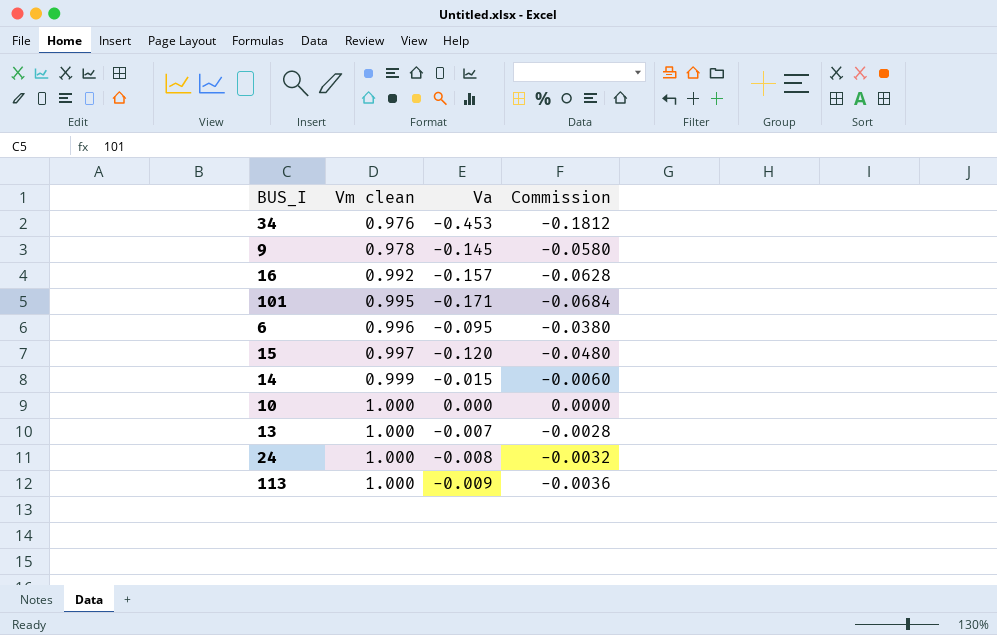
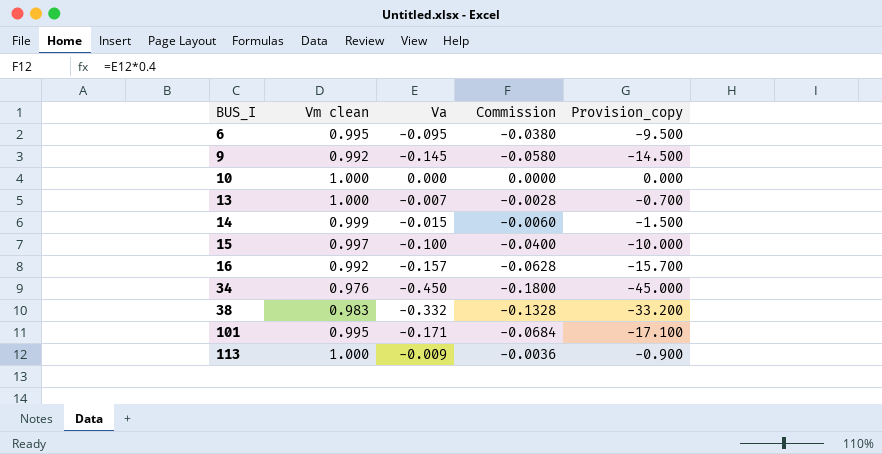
row order: Vm clean ascending -> BUS_I ascending
column Provision_copy | formula: none -> [Va] * 100
row 24: 1.000 | -0.008 | -0.0032 -> none
6 | Vm clean: 0.996 -> 0.995
9 | Vm clean: 0.978 -> 0.992
15 | Va: -0.120 -> -0.100
15 | Commission: -0.0480 -> -0.0400
34 | Va: -0.453 -> -0.450
34 | Commission: -0.1812 -> -0.1800
row 38: none -> 0.983 | -0.332 | -0.1328 | -33.200

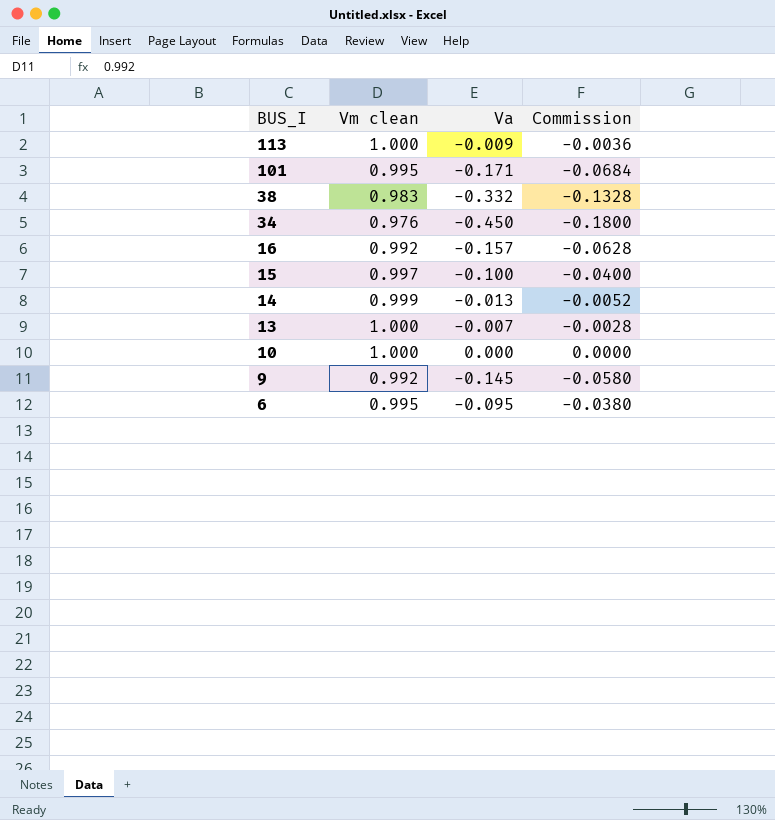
row order: BUS_I ascending -> BUS_I descending
column Provision_copy | formula: [Va] * 100 -> none
14 | Va: -0.015 -> -0.013
14 | Commission: -0.0060 -> -0.0052

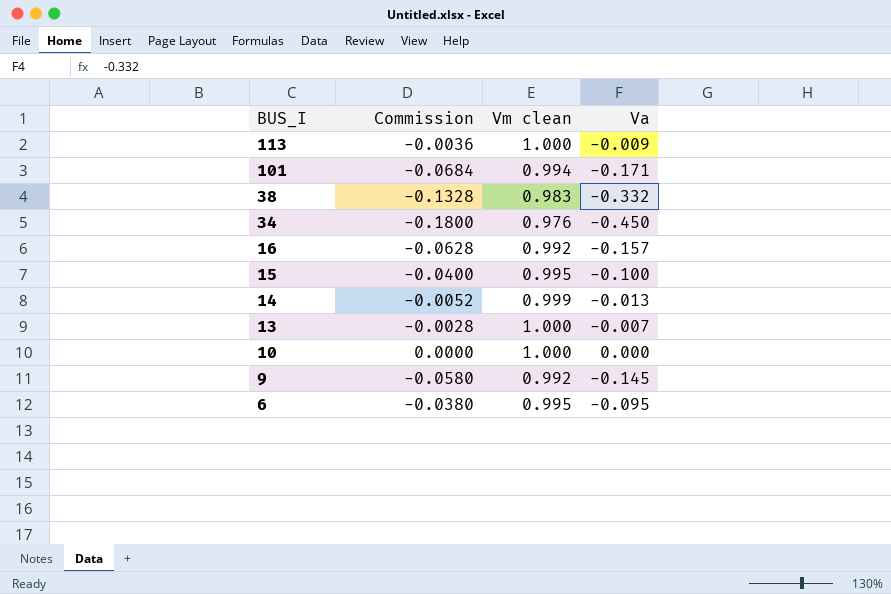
column Commission | position: 4 -> 2
101 | Vm clean: 0.995 -> 0.994
15 | Vm clean: 0.997 -> 0.995

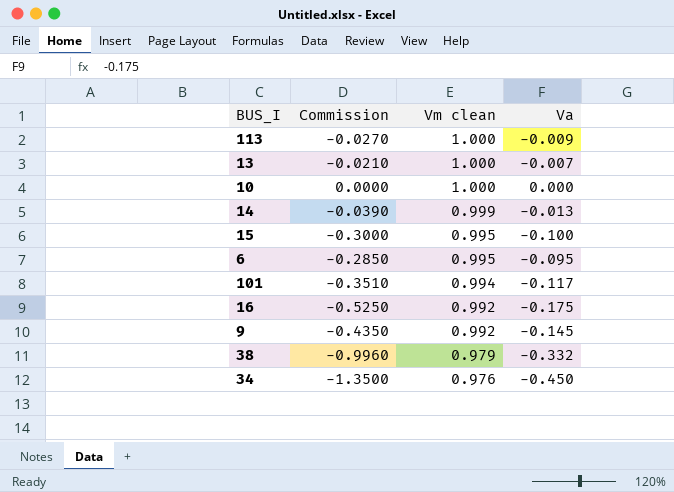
row order: BUS_I descending -> Vm clean descending
column Commission | formula: [Va] * 0.4 -> [Va] * 3
101 | Va: -0.171 -> -0.117
16 | Va: -0.157 -> -0.175
38 | Vm clean: 0.983 -> 0.979

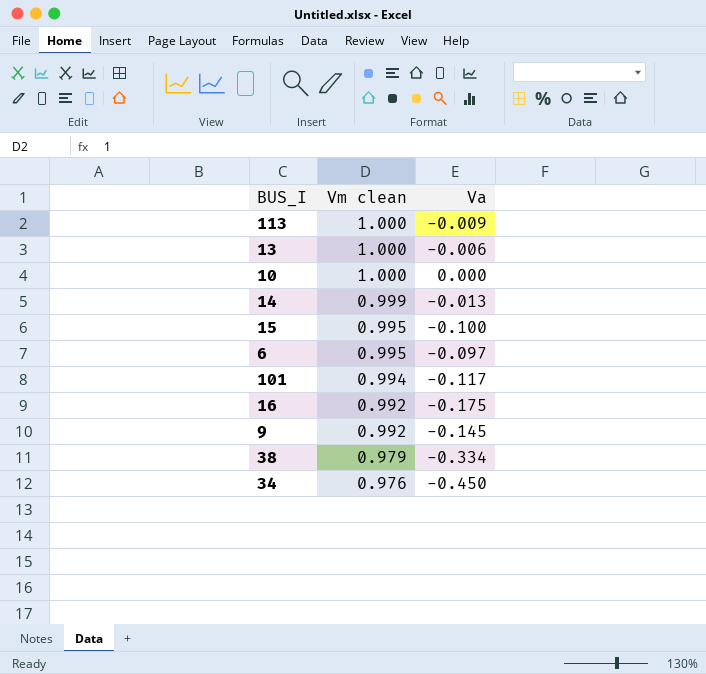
column Commission | formula: [Va] * 3 -> none
13 | Va: -0.007 -> -0.006
6 | Va: -0.095 -> -0.097
38 | Va: -0.332 -> -0.334

